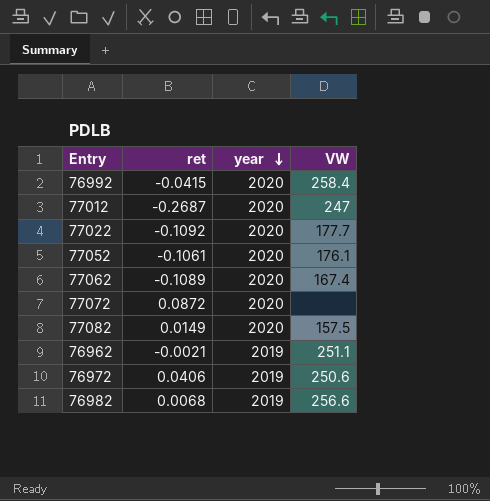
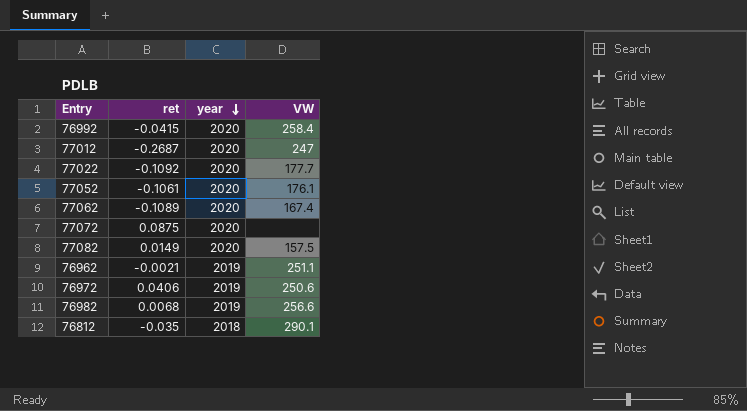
77072 | ret: 0.0872 -> 0.0875
row 76812: none -> -0.035 | 2018 | 290.1

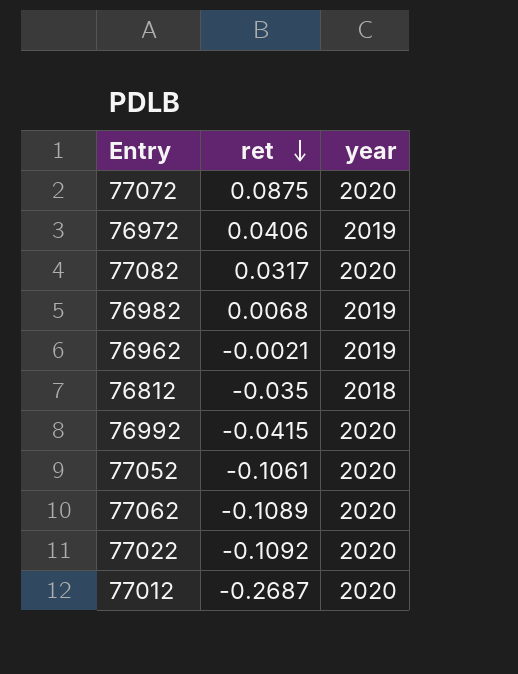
row order: year descending -> ret descending
column VW | position: 4 -> none
77082 | ret: 0.0149 -> 0.0317

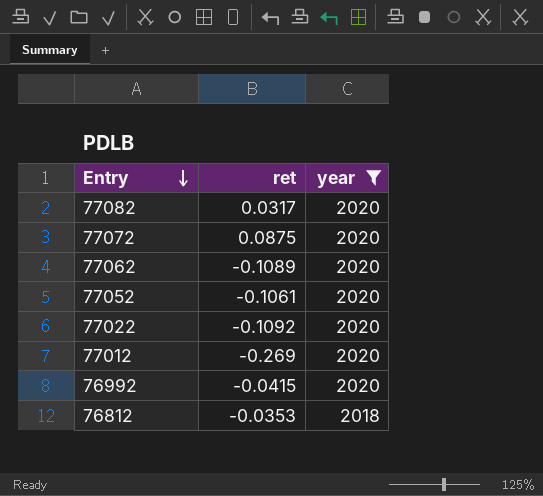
filter: none -> year != 2019
row order: ret descending -> Entry descending
77012 | ret: -0.2687 -> -0.269
76812 | ret: -0.035 -> -0.0353

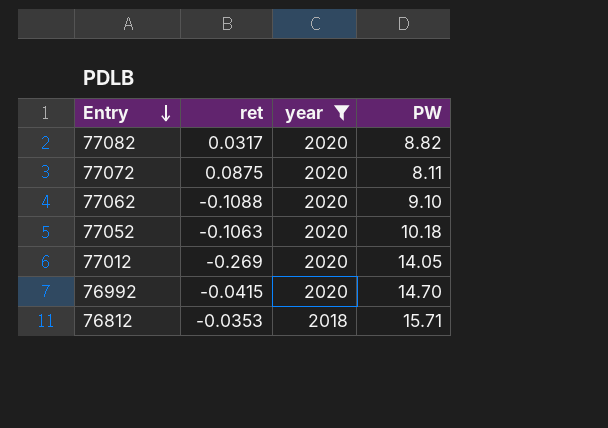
column PW | position: none -> 4
row 77022: -0.1092 | 2020 -> none
77062 | ret: -0.1089 -> -0.1088
77052 | ret: -0.1061 -> -0.1063

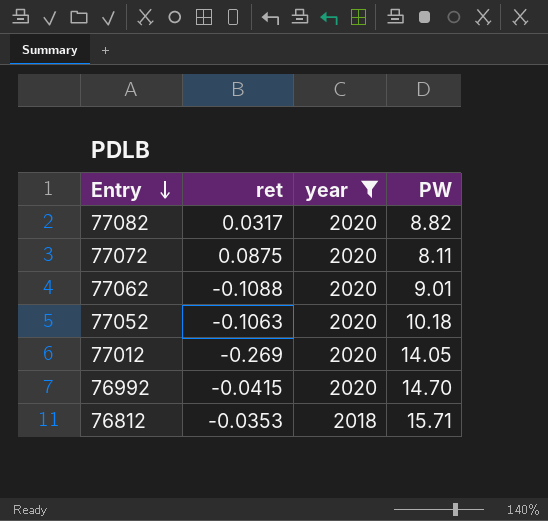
77062 | PW: 9.10 -> 9.01

